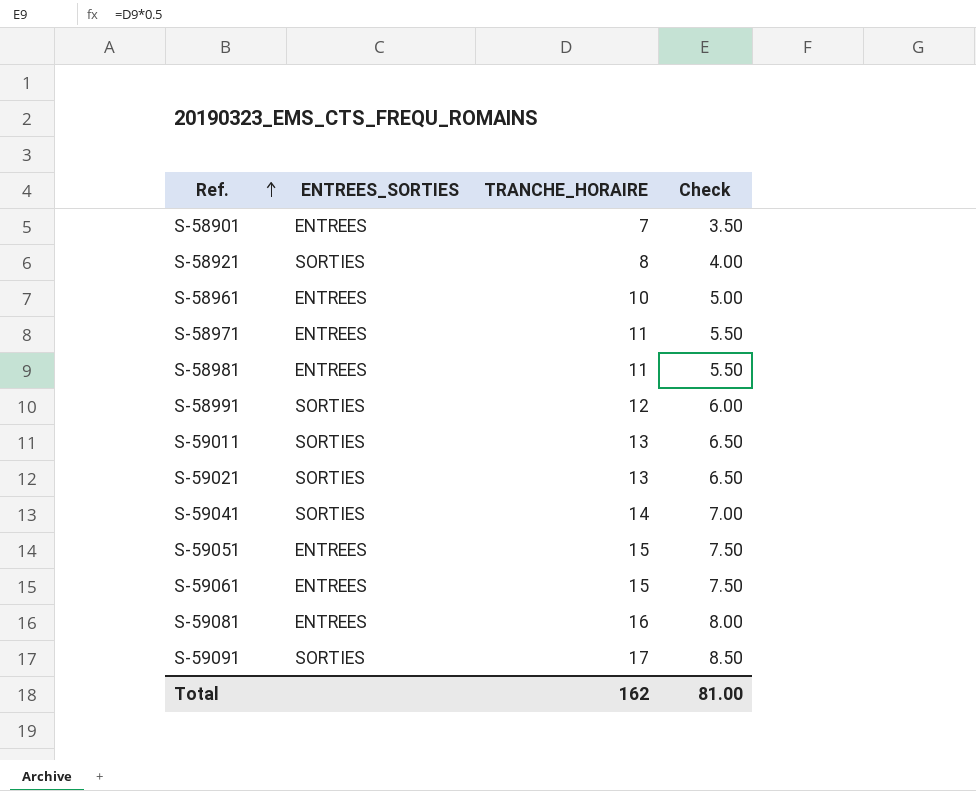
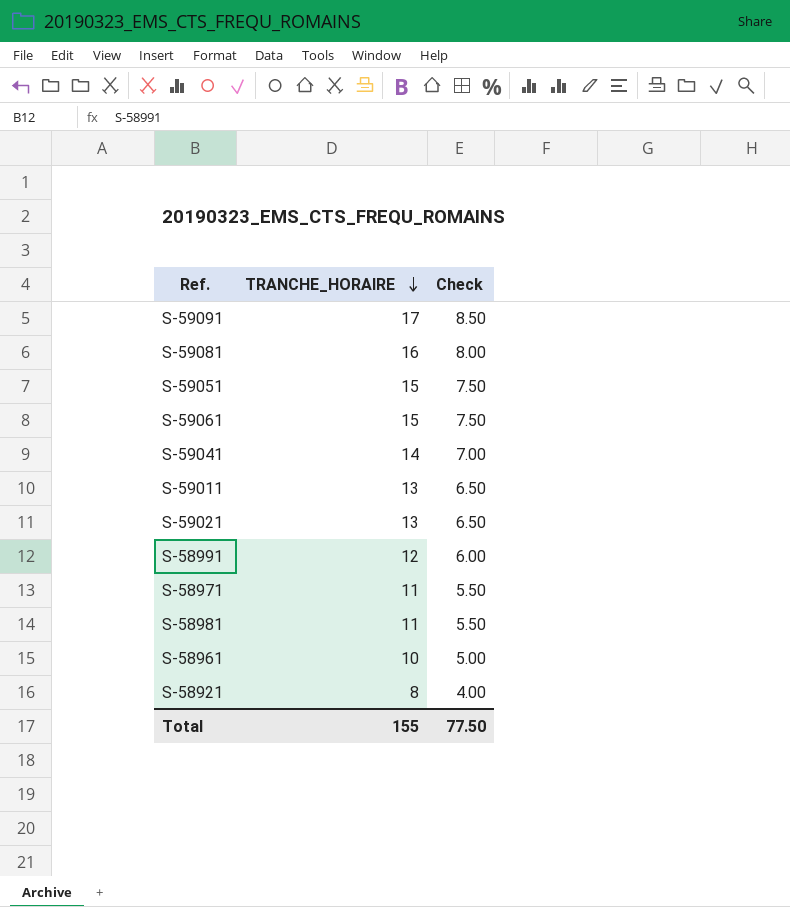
row order: Ref. ascending -> TRANCHE_HORAIRE descending
column ENTREES_SORTIES | position: 2 -> none
row S-58901: ENTREES | 7 | 3.50 -> none
Total | TRANCHE_HORAIRE: 162 -> 155
Total | Check: 81.00 -> 77.50

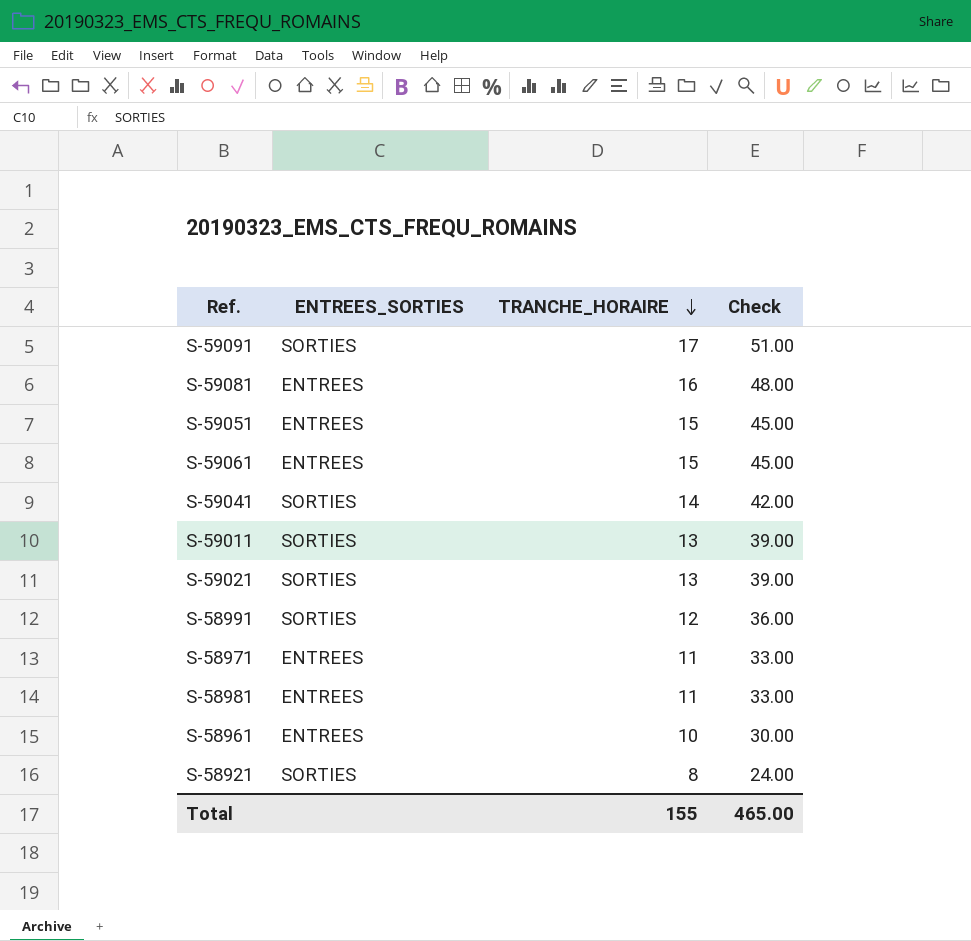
column ENTREES_SORTIES | position: none -> 2
column Check | formula: [TRANCHE_HORAIRE] * 0.5 -> [TRANCHE_HORAIRE] * 3
Total | Check: 77.50 -> 465.00

